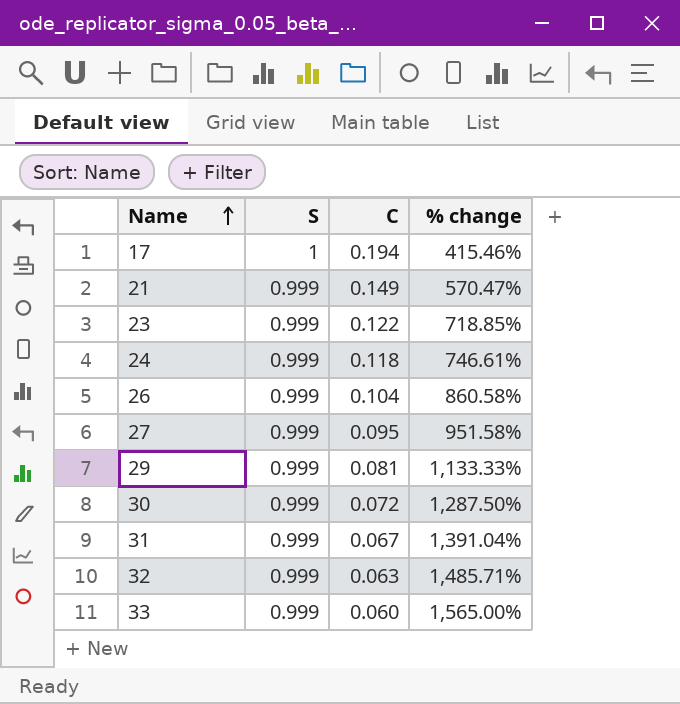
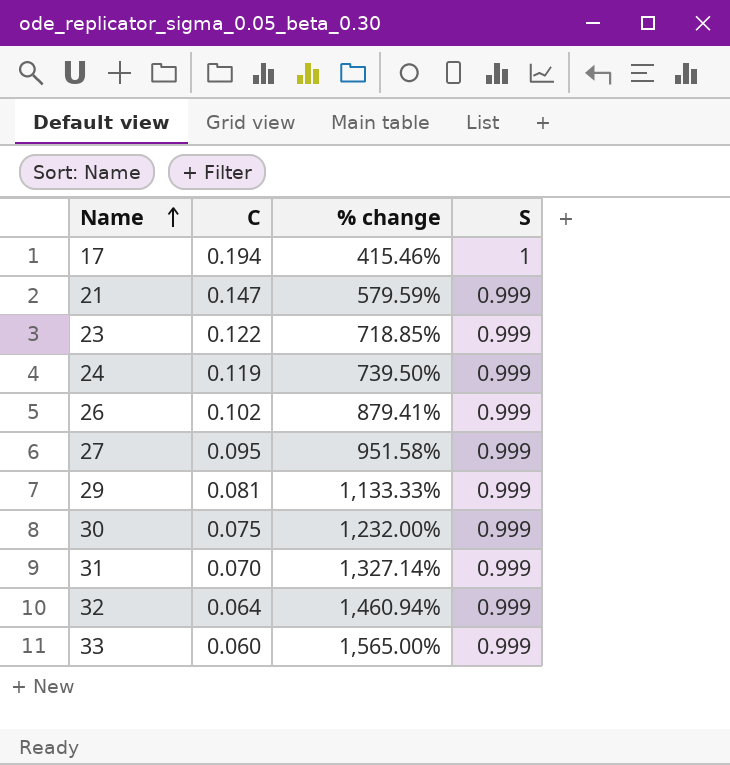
column S | position: 2 -> 4
21 | C: 0.149 -> 0.147
21 | % change: 570.47% -> 579.59%
24 | C: 0.118 -> 0.119
24 | % change: 746.61% -> 739.50%
26 | C: 0.104 -> 0.102
26 | % change: 860.58% -> 879.41%
30 | C: 0.072 -> 0.075
30 | % change: 1,287.50% -> 1,232.00%
31 | C: 0.067 -> 0.070
31 | % change: 1,391.04% -> 1,327.14%
32 | C: 0.063 -> 0.064
32 | % change: 1,485.71% -> 1,460.94%

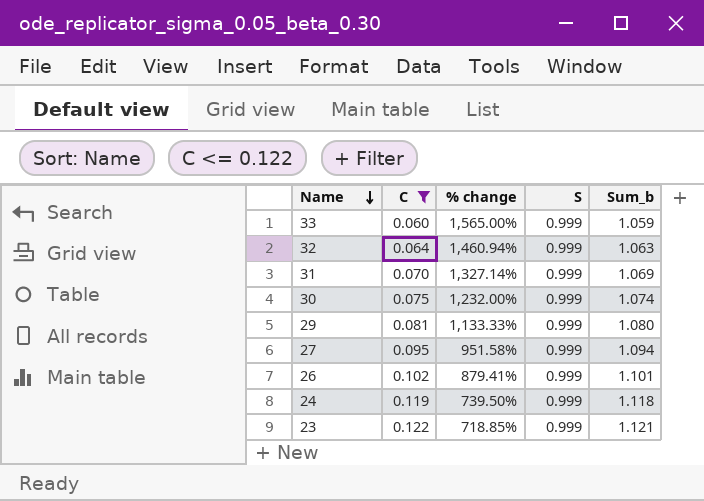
filter: none -> C <= 0.122
row order: Name ascending -> Name descending
column Sum_b | formula: none -> [C] + [S]

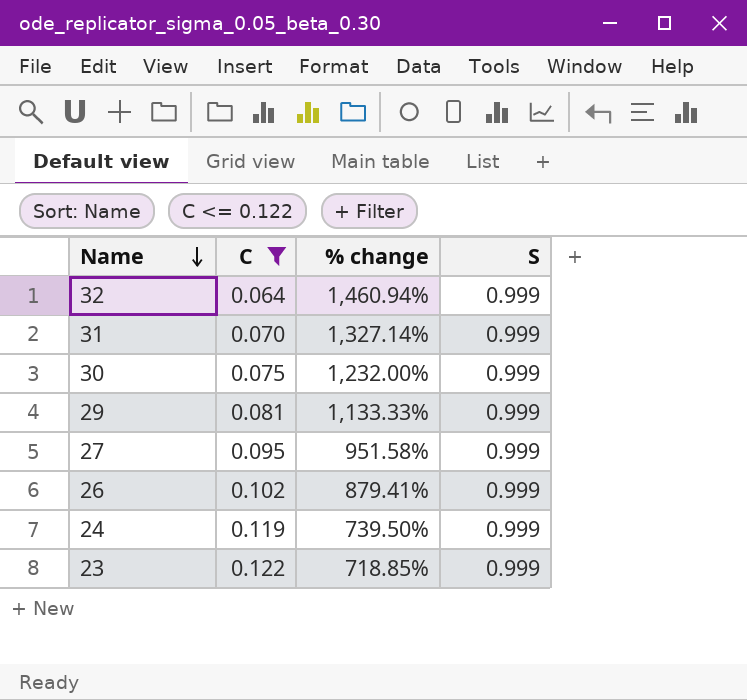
column Sum_b | formula: [C] + [S] -> none
row 33: 0.060 | 1,565.00% | 0.999 | 1.059 -> none

